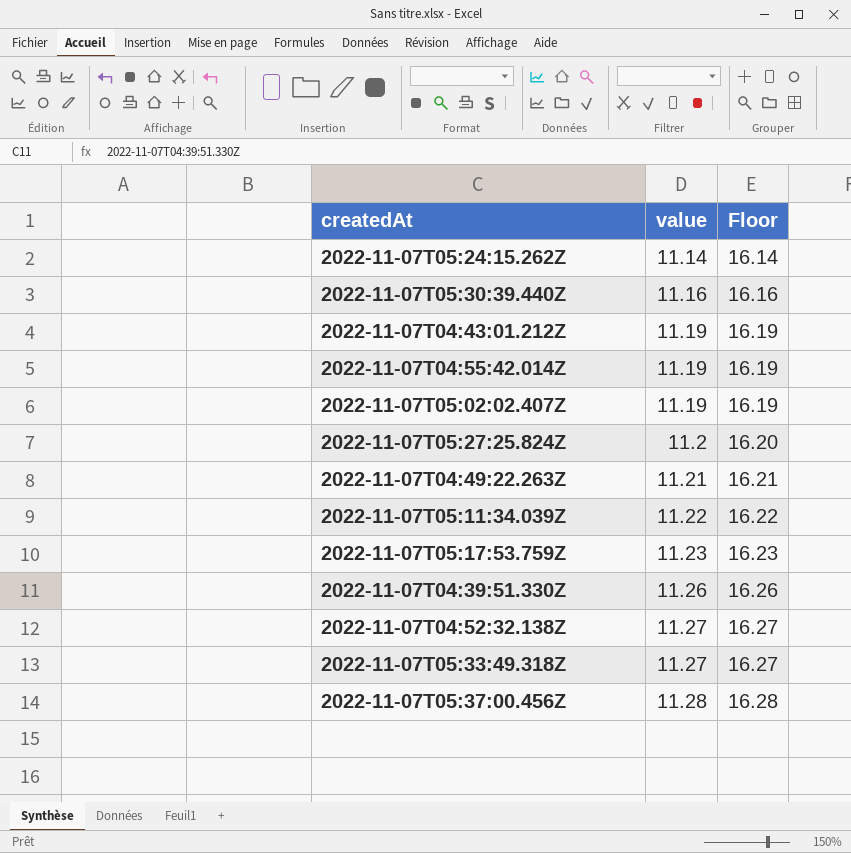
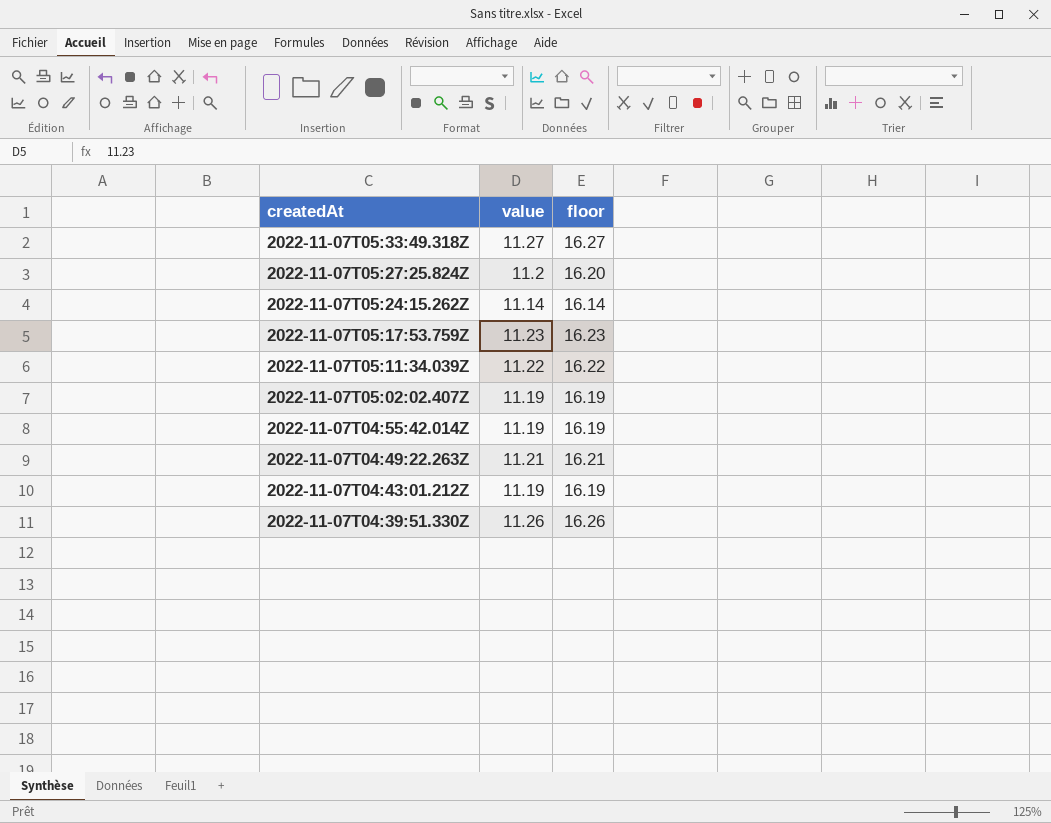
row order: value ascending -> createdAt descending
column name: Floor -> floor
row 2022-11-07T05:30:39.440Z: 11.16 | 16.16 -> none
row 2022-11-07T04:52:32.138Z: 11.27 | 16.27 -> none
row 2022-11-07T05:37:00.456Z: 11.28 | 16.28 -> none

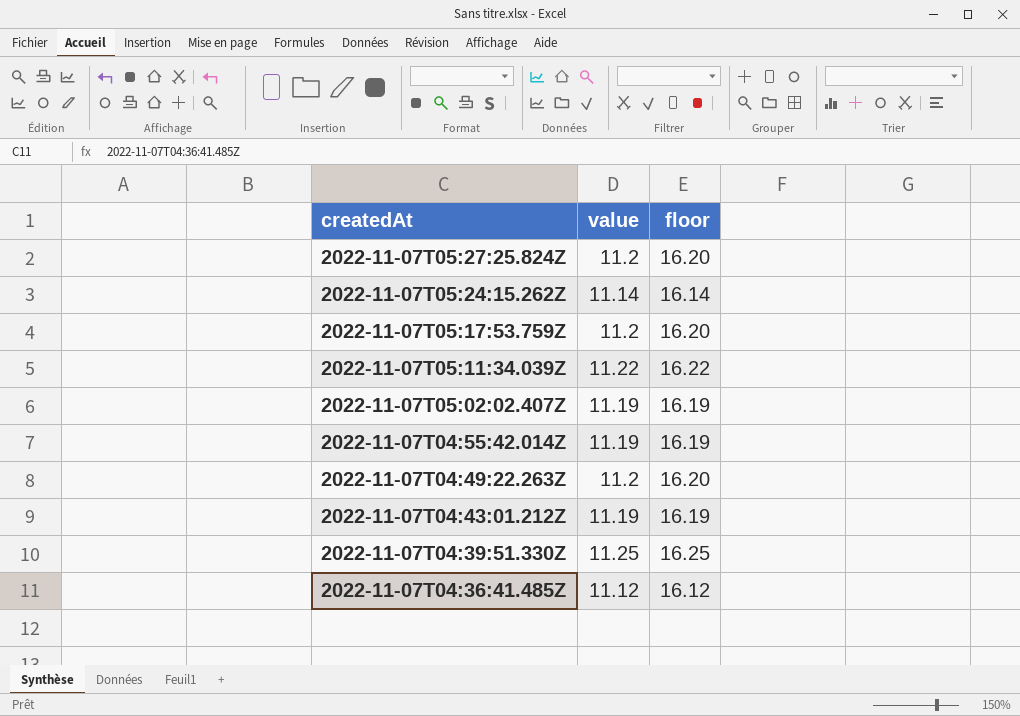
row 2022-11-07T05:33:49.318Z: 11.27 | 16.27 -> none
2022-11-07T05:17:53.759Z | value: 11.23 -> 11.2
2022-11-07T05:17:53.759Z | floor: 16.23 -> 16.20
2022-11-07T04:49:22.263Z | value: 11.21 -> 11.2
2022-11-07T04:49:22.263Z | floor: 16.21 -> 16.20
2022-11-07T04:39:51.330Z | value: 11.26 -> 11.25
2022-11-07T04:39:51.330Z | floor: 16.26 -> 16.25
row 2022-11-07T04:36:41.485Z: none -> 11.12 | 16.12

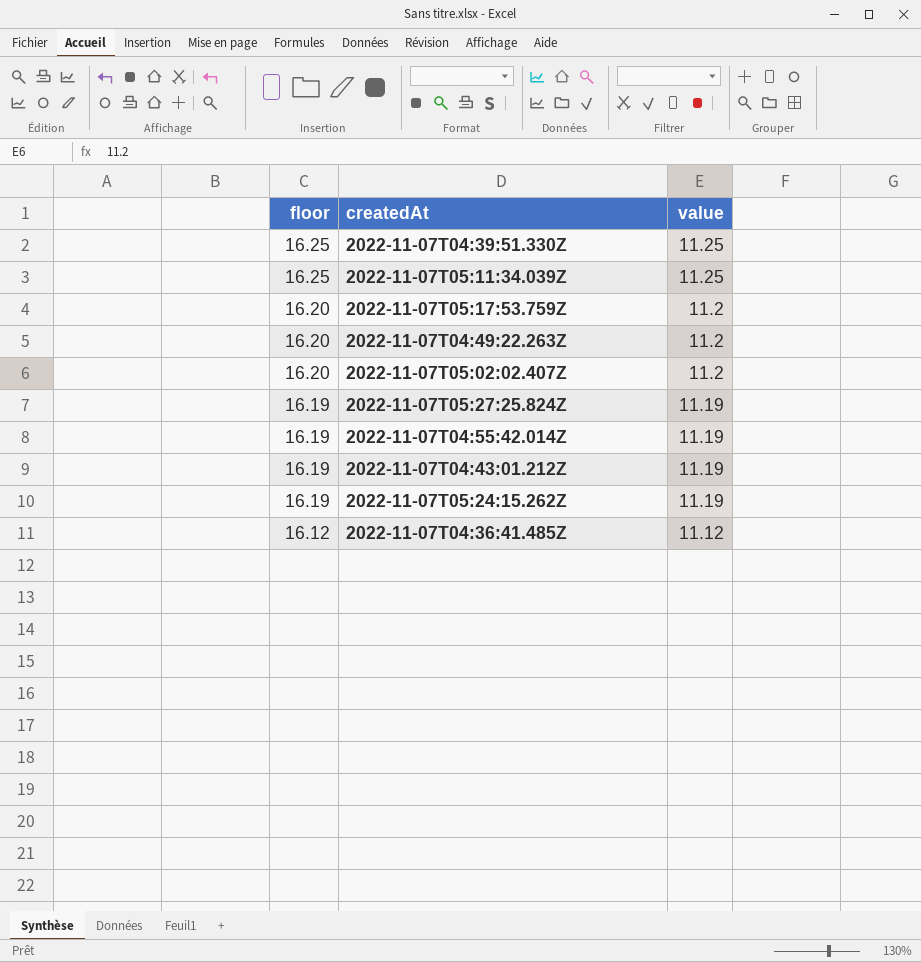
row order: createdAt descending -> floor descending
column floor | position: 3 -> 1
2022-11-07T05:11:34.039Z | floor: 16.22 -> 16.25
2022-11-07T05:11:34.039Z | value: 11.22 -> 11.25
2022-11-07T05:02:02.407Z | floor: 16.19 -> 16.20
2022-11-07T05:02:02.407Z | value: 11.19 -> 11.2
2022-11-07T05:27:25.824Z | floor: 16.20 -> 16.19
2022-11-07T05:27:25.824Z | value: 11.2 -> 11.19
2022-11-07T05:24:15.262Z | floor: 16.14 -> 16.19
2022-11-07T05:24:15.262Z | value: 11.14 -> 11.19

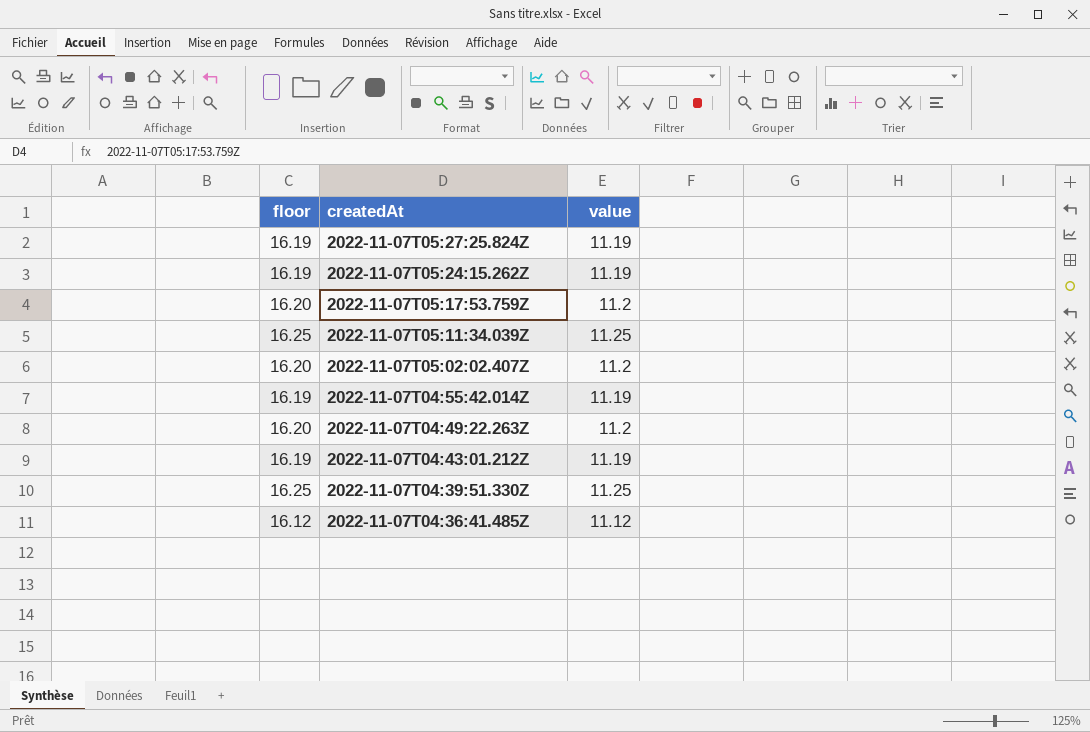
row order: floor descending -> createdAt descending

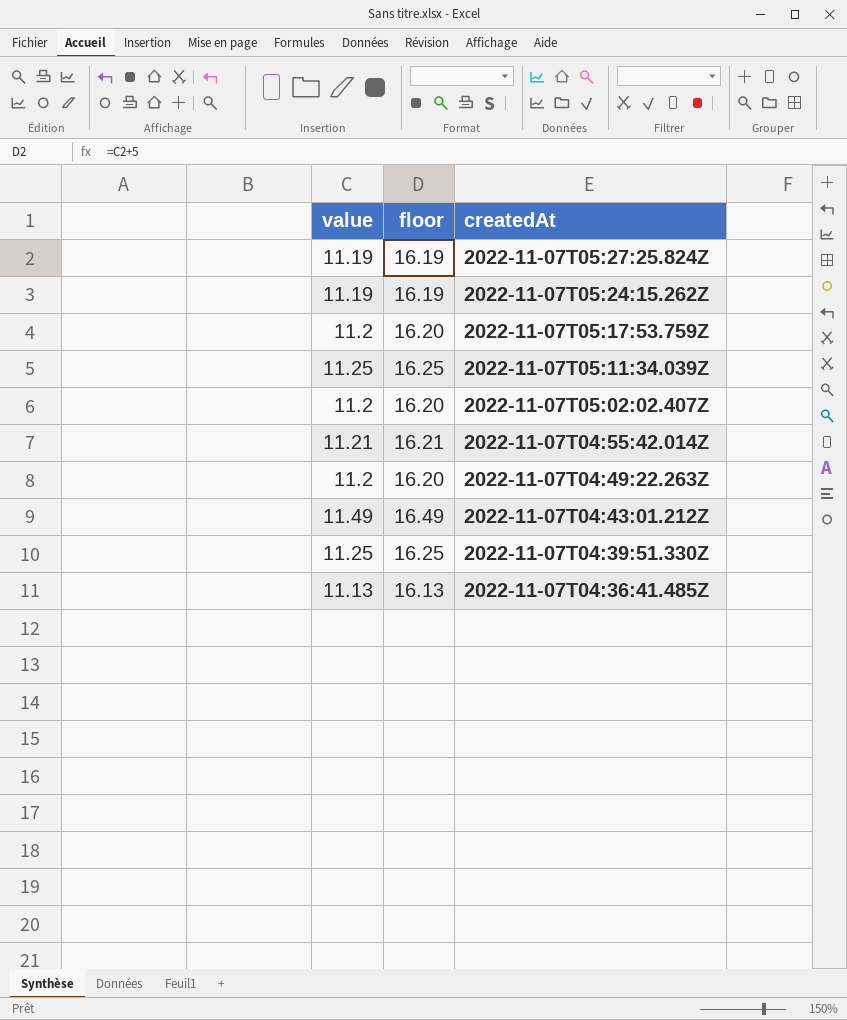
column value | position: 3 -> 1
2022-11-07T04:55:42.014Z | value: 11.19 -> 11.21
2022-11-07T04:55:42.014Z | floor: 16.19 -> 16.21
2022-11-07T04:43:01.212Z | value: 11.19 -> 11.49
2022-11-07T04:43:01.212Z | floor: 16.19 -> 16.49
2022-11-07T04:36:41.485Z | value: 11.12 -> 11.13
2022-11-07T04:36:41.485Z | floor: 16.12 -> 16.13

